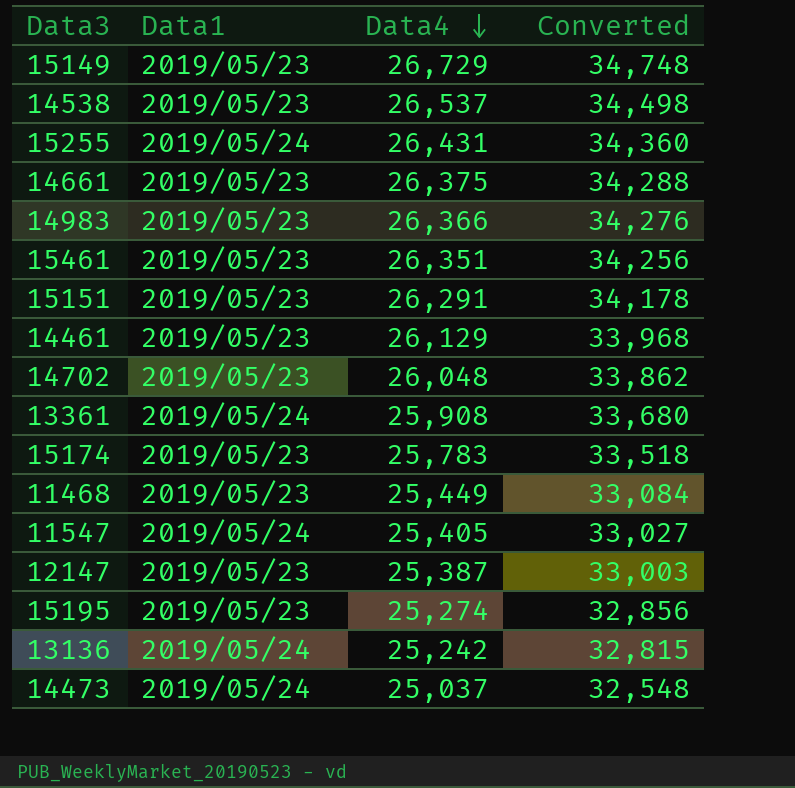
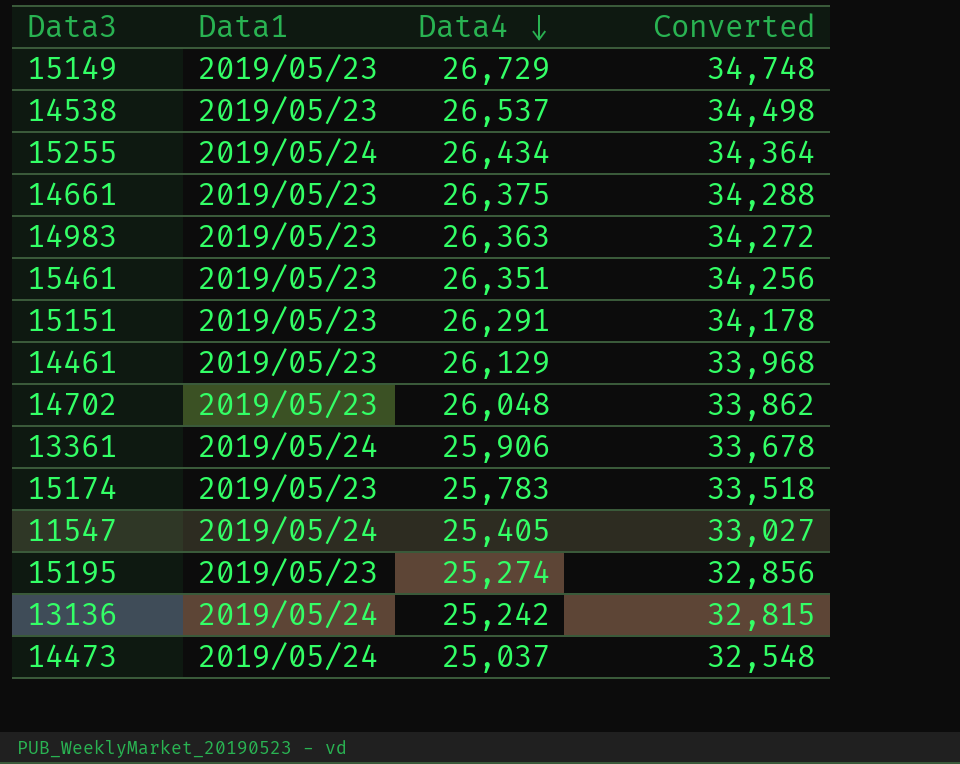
row 11468: 2019/05/23 | 25,449 | 33,084 -> none
row 12147: 2019/05/23 | 25,387 | 33,003 -> none
15255 | Data4: 26,431 -> 26,434
15255 | Converted: 34,360 -> 34,364
14983 | Data4: 26,366 -> 26,363
14983 | Converted: 34,276 -> 34,272
13361 | Data4: 25,908 -> 25,906
13361 | Converted: 33,680 -> 33,678

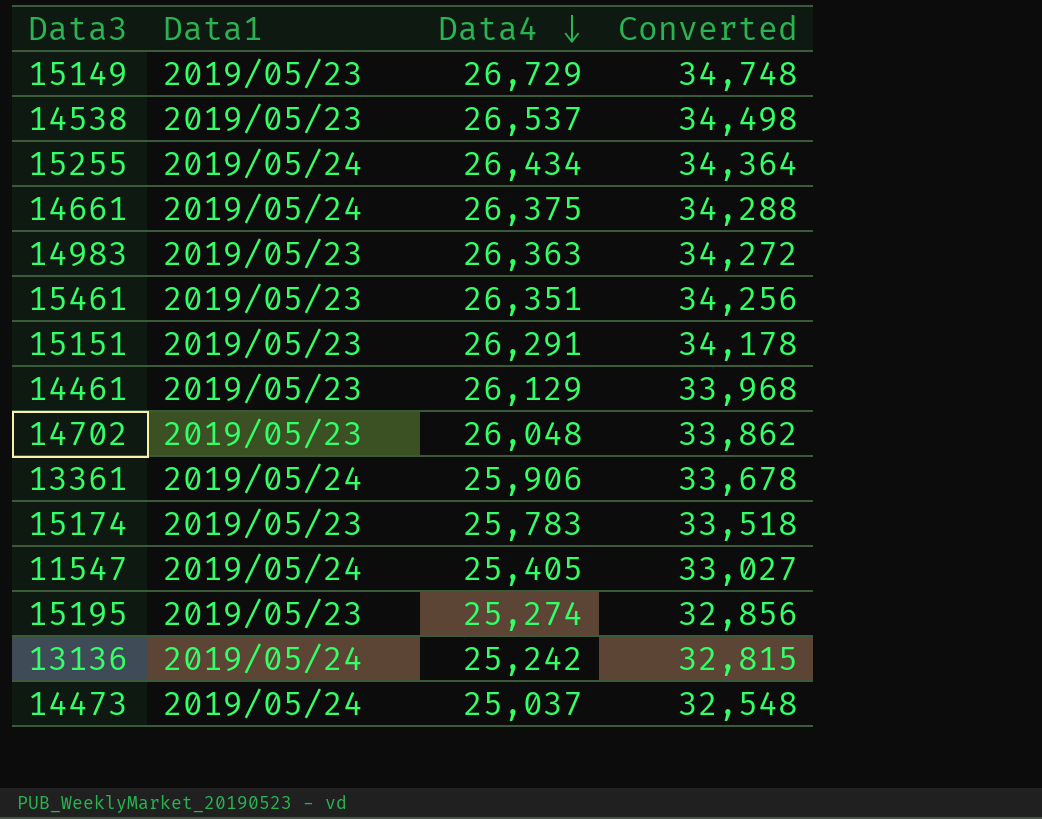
14661 | Data1: 2019/05/23 -> 2019/05/24

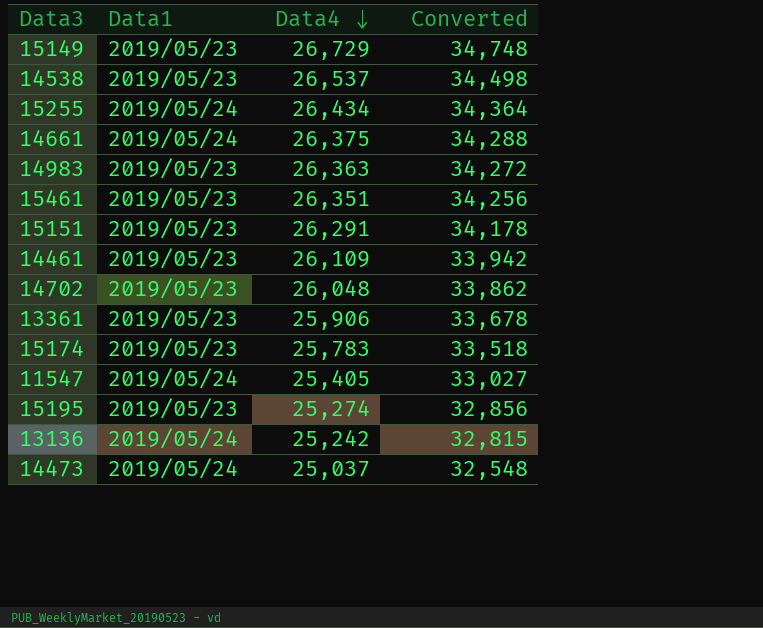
14461 | Data4: 26,129 -> 26,109
14461 | Converted: 33,968 -> 33,942
13361 | Data1: 2019/05/24 -> 2019/05/23

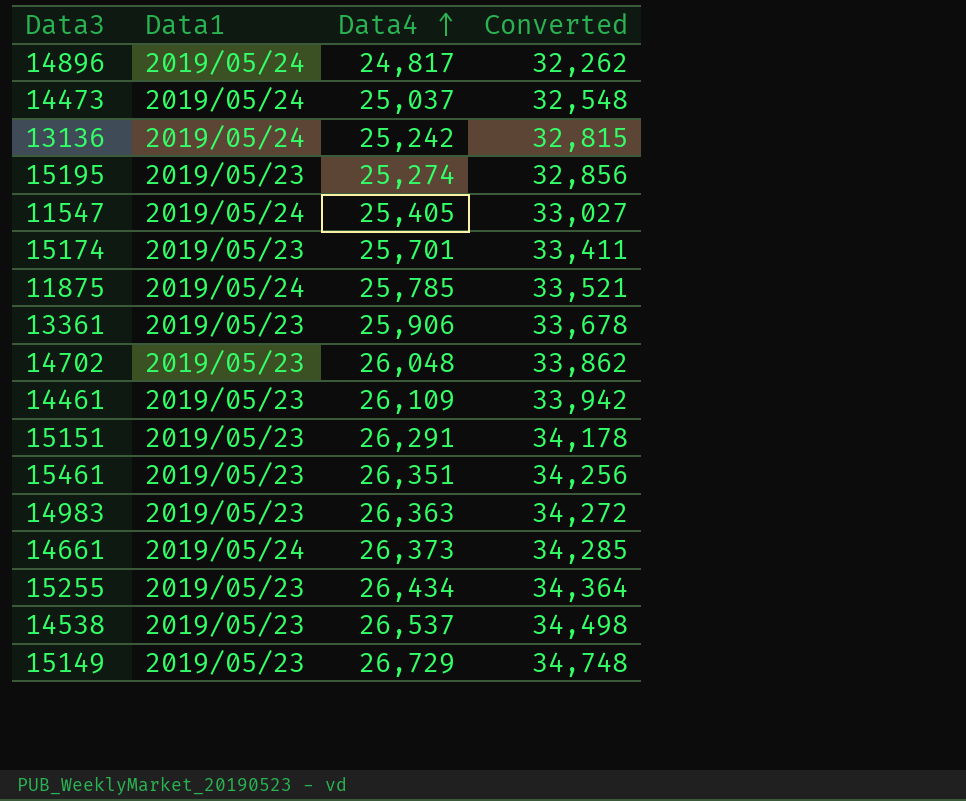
row order: Data4 descending -> Data4 ascending
row 14896: none -> 2019/05/24 | 24,817 | 32,262
15174 | Data4: 25,783 -> 25,701
15174 | Converted: 33,518 -> 33,411
row 11875: none -> 2019/05/24 | 25,785 | 33,521
14661 | Data4: 26,375 -> 26,373
14661 | Converted: 34,288 -> 34,285
15255 | Data1: 2019/05/24 -> 2019/05/23

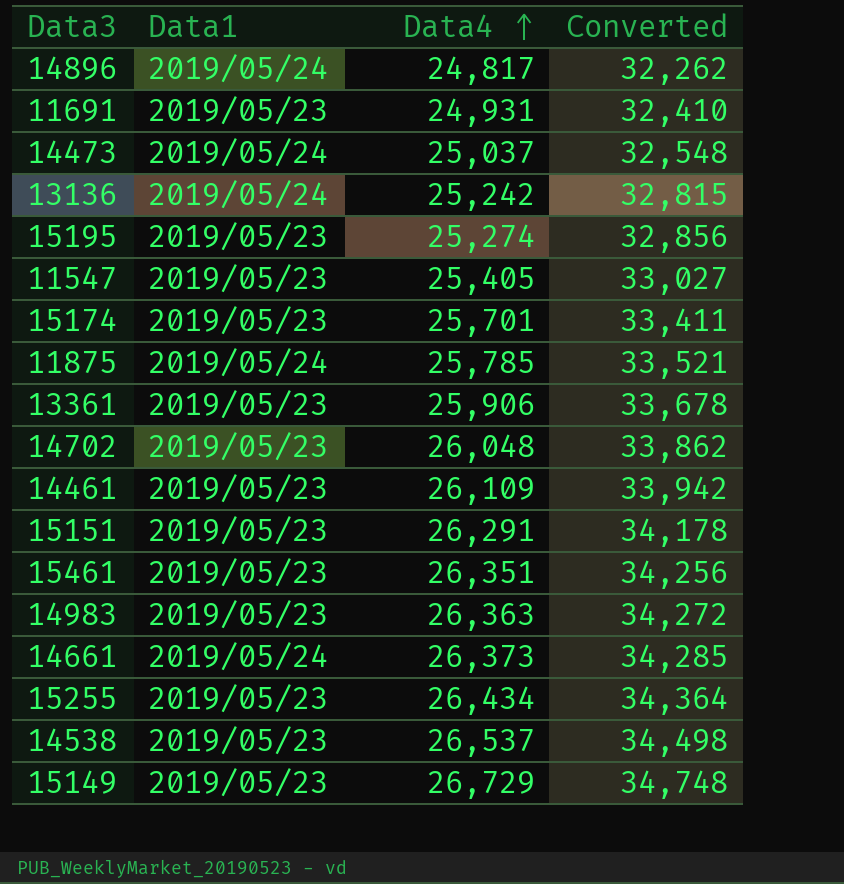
row 11691: none -> 2019/05/23 | 24,931 | 32,410
11547 | Data1: 2019/05/24 -> 2019/05/23

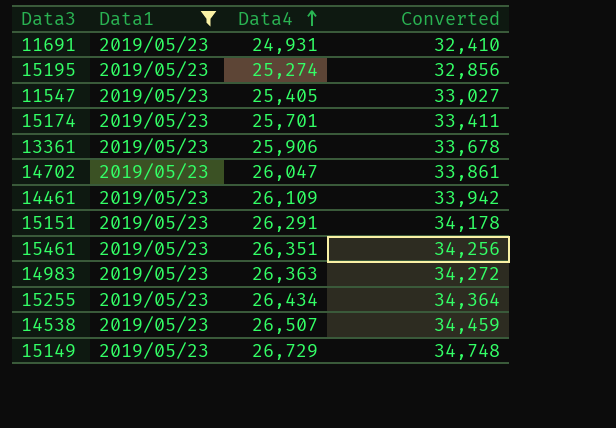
filter: none -> Data1 = 2019/05/23
14702 | Data4: 26,048 -> 26,047
14702 | Converted: 33,862 -> 33,861
14538 | Data4: 26,537 -> 26,507
14538 | Converted: 34,498 -> 34,459

